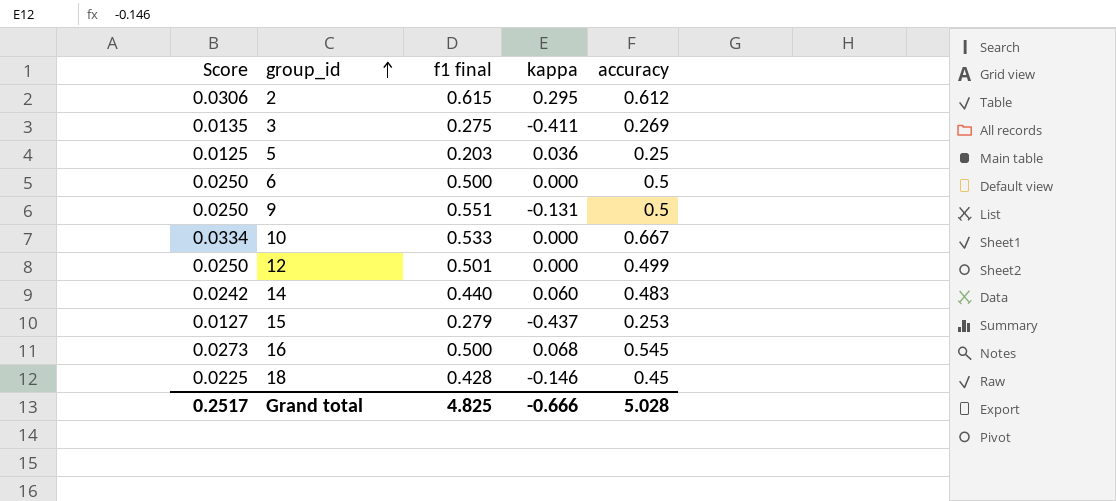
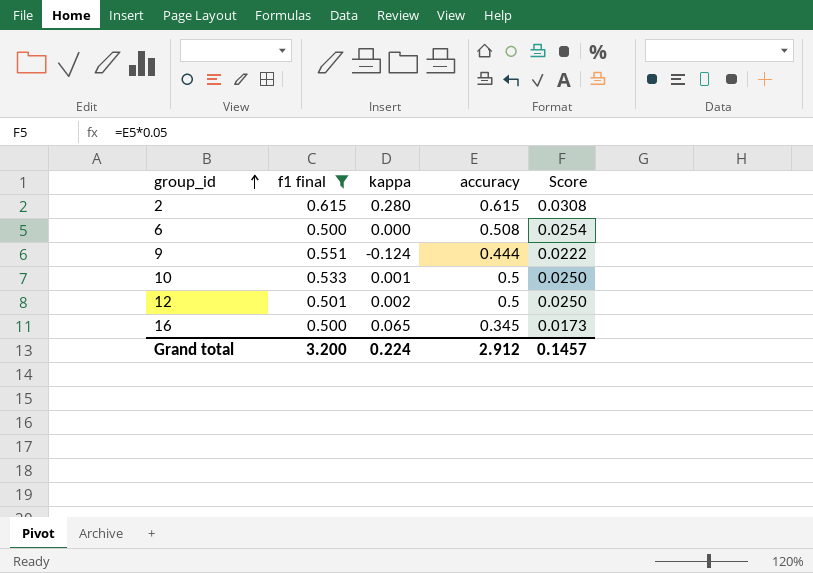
filter: none -> f1 final >= 0.500
column Score | position: 1 -> 5
2 | kappa: 0.295 -> 0.280
2 | accuracy: 0.612 -> 0.615
2 | Score: 0.0306 -> 0.0308
6 | accuracy: 0.5 -> 0.508
6 | Score: 0.0250 -> 0.0254
9 | kappa: -0.131 -> -0.124
9 | accuracy: 0.5 -> 0.444
9 | Score: 0.0250 -> 0.0222
10 | kappa: 0.000 -> 0.001
10 | accuracy: 0.667 -> 0.5
10 | Score: 0.0334 -> 0.0250
12 | kappa: 0.000 -> 0.002
12 | accuracy: 0.499 -> 0.5
16 | kappa: 0.068 -> 0.065
16 | accuracy: 0.545 -> 0.345
16 | Score: 0.0273 -> 0.0173
Grand total | f1 final: 4.825 -> 3.200
Grand total | kappa: -0.666 -> 0.224
Grand total | accuracy: 5.028 -> 2.912
Grand total | Score: 0.2517 -> 0.1457

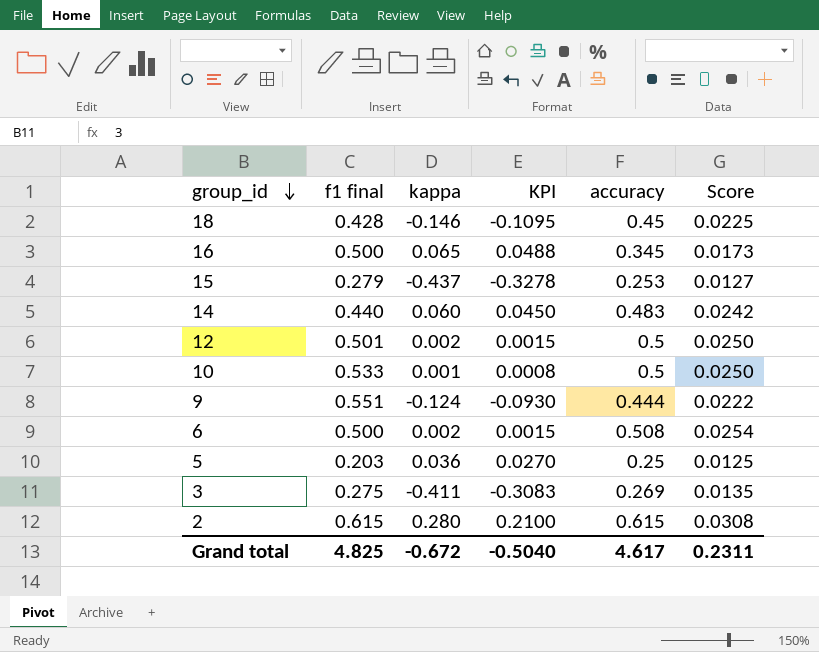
filter: f1 final >= 0.500 -> none
row order: group_id ascending -> group_id descending
column KPI | formula: none -> [kappa] * 0.75
6 | kappa: 0.000 -> 0.002
Grand total | f1 final: 3.200 -> 4.825
Grand total | kappa: 0.224 -> -0.672
Grand total | accuracy: 2.912 -> 4.617
Grand total | Score: 0.1457 -> 0.2311

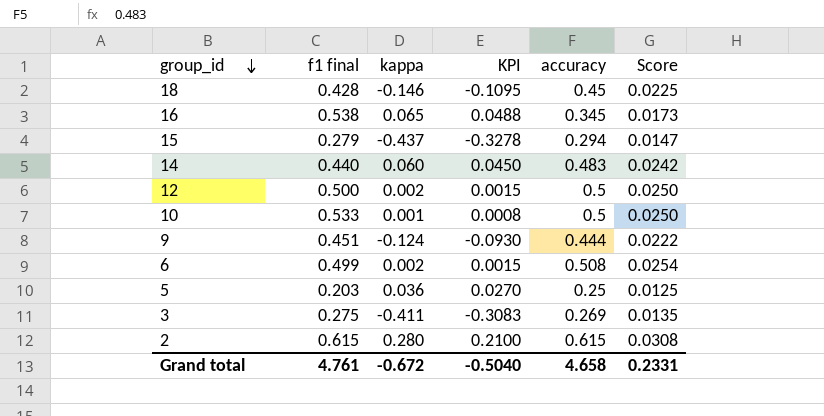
16 | f1 final: 0.500 -> 0.538
15 | accuracy: 0.253 -> 0.294
15 | Score: 0.0127 -> 0.0147
12 | f1 final: 0.501 -> 0.500
9 | f1 final: 0.551 -> 0.451
6 | f1 final: 0.500 -> 0.499
Grand total | f1 final: 4.825 -> 4.761
Grand total | accuracy: 4.617 -> 4.658
Grand total | Score: 0.2311 -> 0.2331

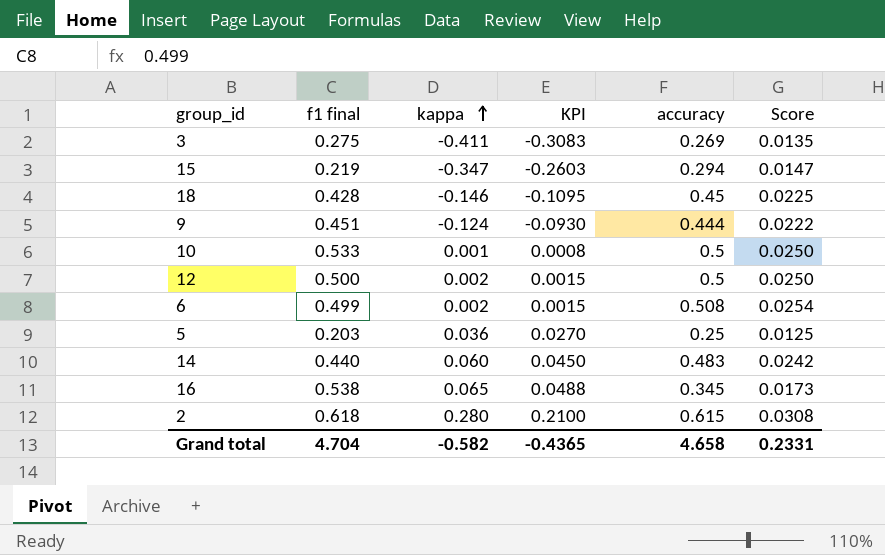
row order: group_id descending -> kappa ascending
15 | f1 final: 0.279 -> 0.219
15 | kappa: -0.437 -> -0.347
15 | KPI: -0.3278 -> -0.2603
2 | f1 final: 0.615 -> 0.618
Grand total | f1 final: 4.761 -> 4.704
Grand total | kappa: -0.672 -> -0.582
Grand total | KPI: -0.5040 -> -0.4365

